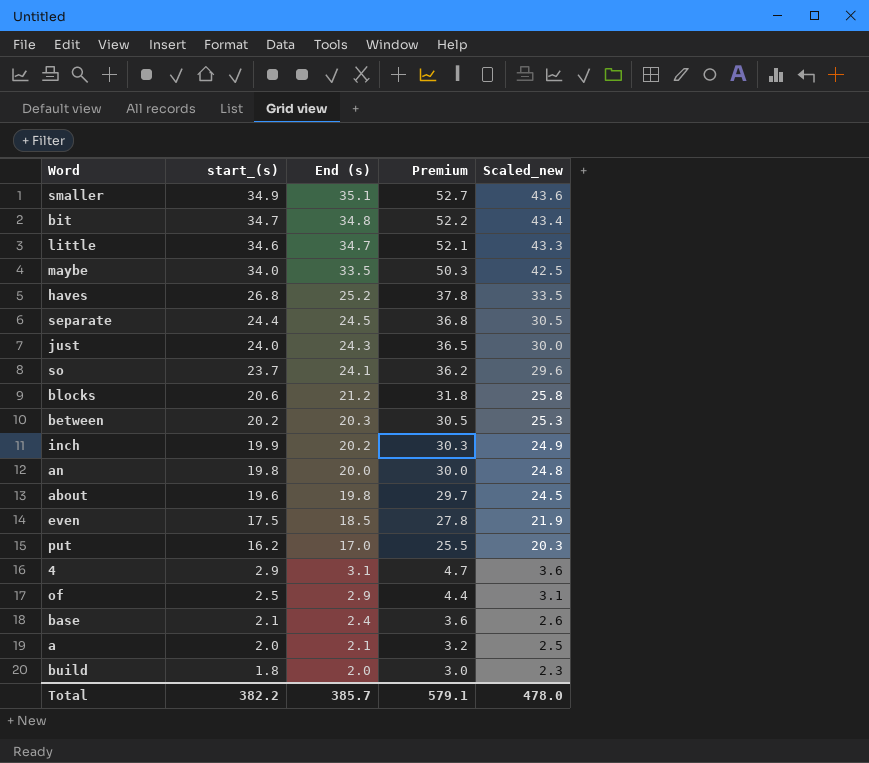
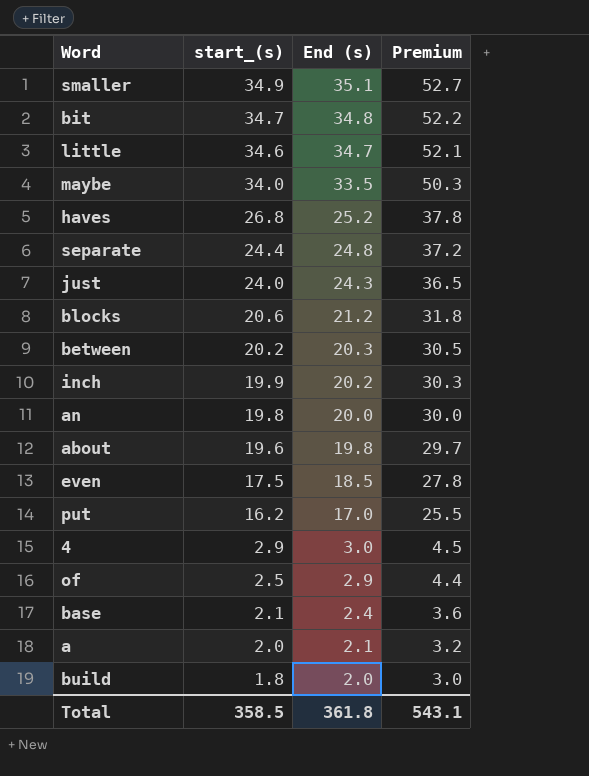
column Scaled_new | formula: [start_(s)] * 1.25 -> none
row so: 23.7 | 24.1 | 36.2 | 29.6 -> none
separate | End (s): 24.5 -> 24.8
separate | Premium: 36.8 -> 37.2
4 | End (s): 3.1 -> 3.0
4 | Premium: 4.7 -> 4.5
Total | start_(s): 382.2 -> 358.5
Total | End (s): 385.7 -> 361.8
Total | Premium: 579.1 -> 543.1

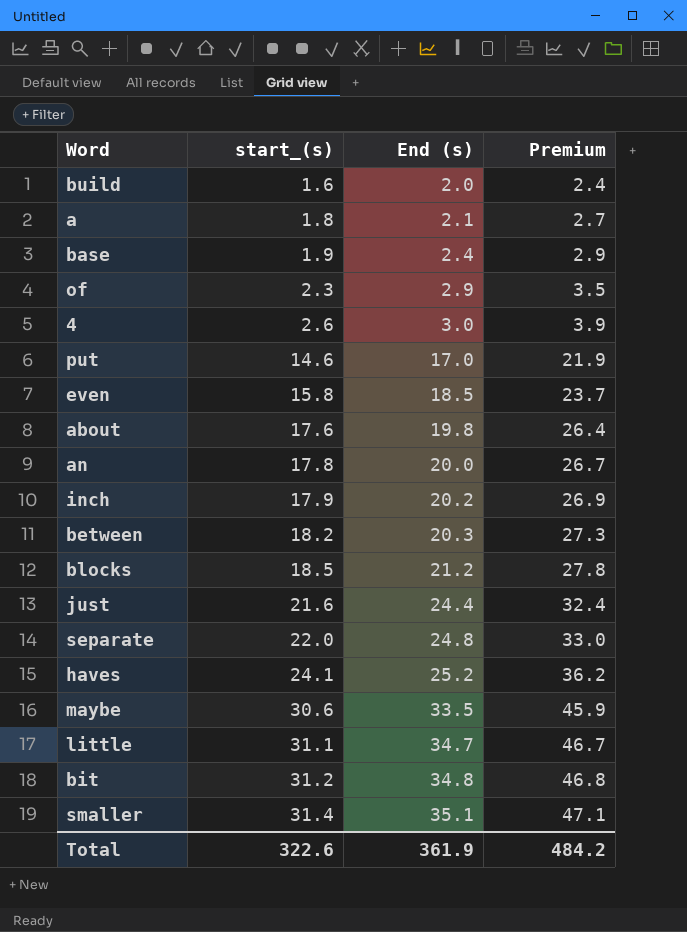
row order: start_(s) descending -> start_(s) ascending
column Premium | formula: [End (s)] * 1.5 -> [start_(s)] * 1.5
build | start_(s): 1.8 -> 1.6
a | start_(s): 2.0 -> 1.8
base | start_(s): 2.1 -> 1.9
of | start_(s): 2.5 -> 2.3
4 | start_(s): 2.9 -> 2.6
put | start_(s): 16.2 -> 14.6
even | start_(s): 17.5 -> 15.8
about | start_(s): 19.6 -> 17.6
an | start_(s): 19.8 -> 17.8
inch | start_(s): 19.9 -> 17.9
between | start_(s): 20.2 -> 18.2
blocks | start_(s): 20.6 -> 18.5
just | start_(s): 24.0 -> 21.6
just | End (s): 24.3 -> 24.4
separate | start_(s): 24.4 -> 22.0
haves | start_(s): 26.8 -> 24.1
maybe | start_(s): 34.0 -> 30.6
little | start_(s): 34.6 -> 31.1
bit | start_(s): 34.7 -> 31.2
smaller | start_(s): 34.9 -> 31.4
Total | start_(s): 358.5 -> 322.6
Total | End (s): 361.8 -> 361.9
Total | Premium: 543.1 -> 484.2

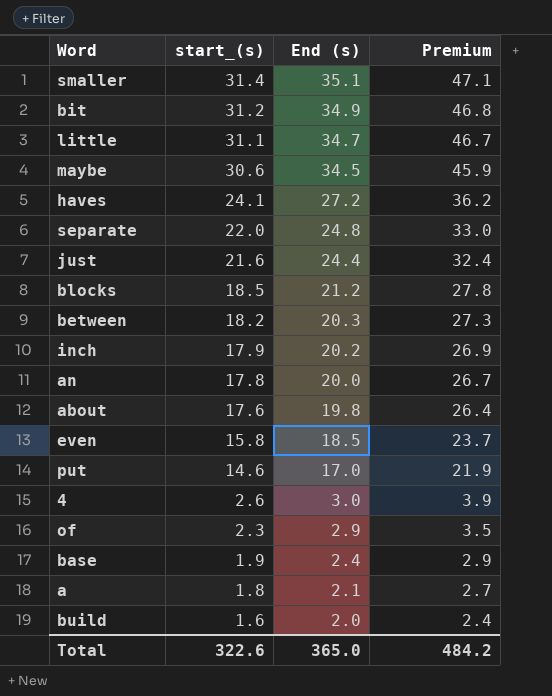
row order: start_(s) ascending -> start_(s) descending
bit | End (s): 34.8 -> 34.9
maybe | End (s): 33.5 -> 34.5
haves | End (s): 25.2 -> 27.2
Total | End (s): 361.9 -> 365.0

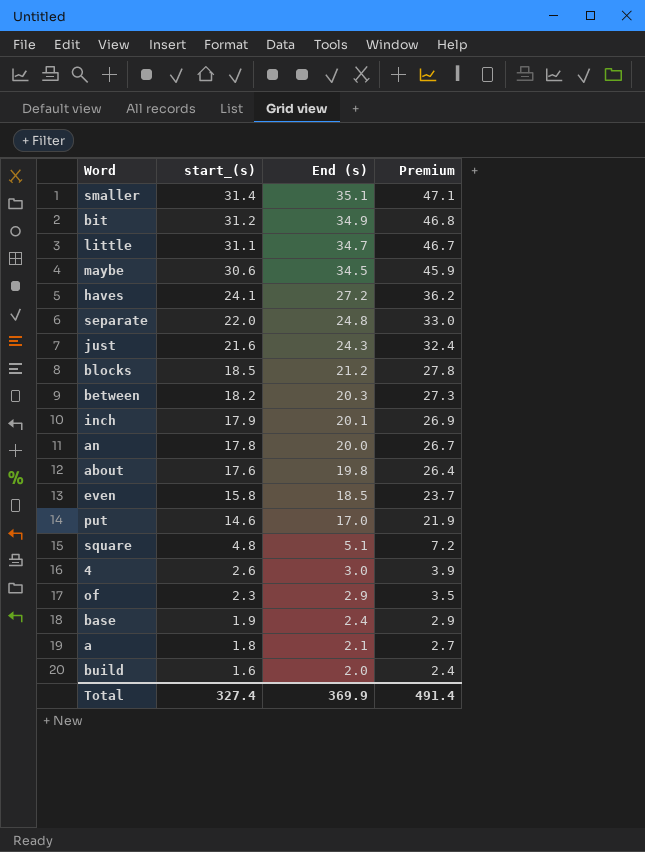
just | End (s): 24.4 -> 24.3
inch | End (s): 20.2 -> 20.1
row square: none -> 4.8 | 5.1 | 7.2
Total | start_(s): 322.6 -> 327.4
Total | End (s): 365.0 -> 369.9
Total | Premium: 484.2 -> 491.4

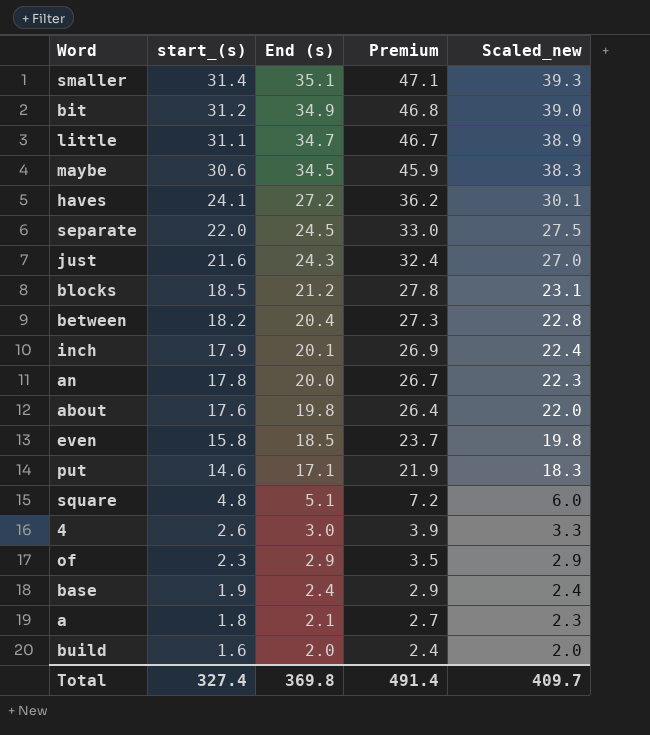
column Scaled_new | formula: none -> [start_(s)] * 1.25
separate | End (s): 24.8 -> 24.5
between | End (s): 20.3 -> 20.4
put | End (s): 17.0 -> 17.1
Total | End (s): 369.9 -> 369.8

